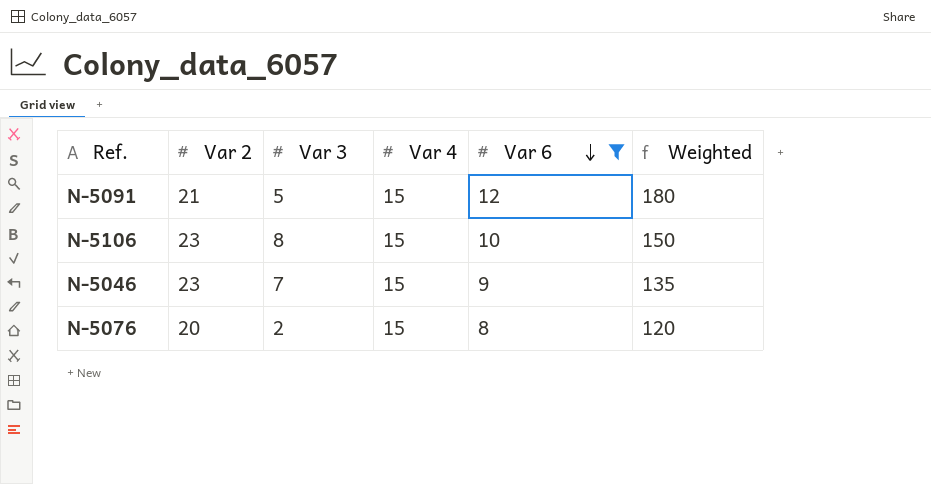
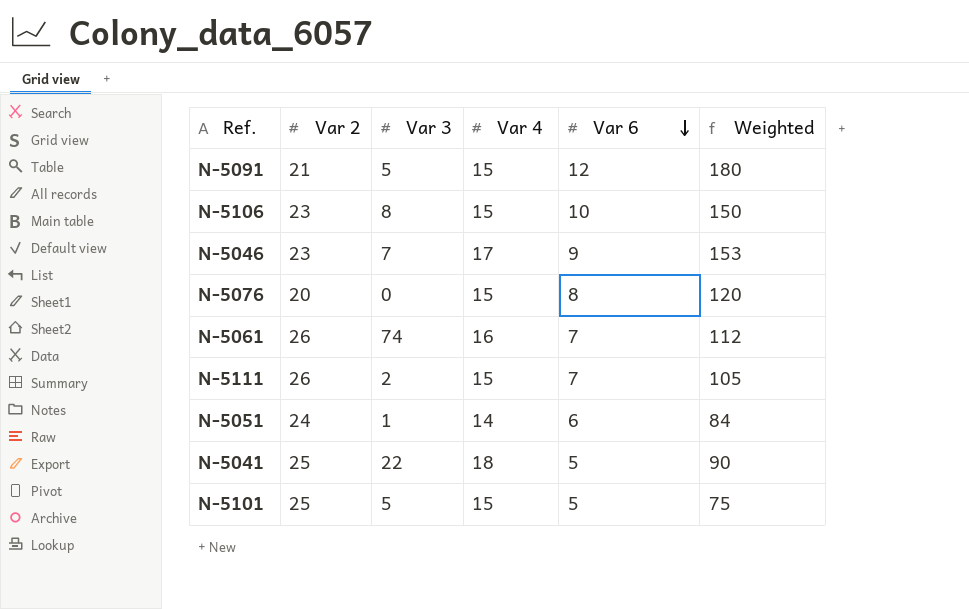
filter: Var 6 >= 8 -> none
N-5046 | Var 4: 15 -> 17
N-5046 | Weighted: 135 -> 153
N-5076 | Var 3: 2 -> 0

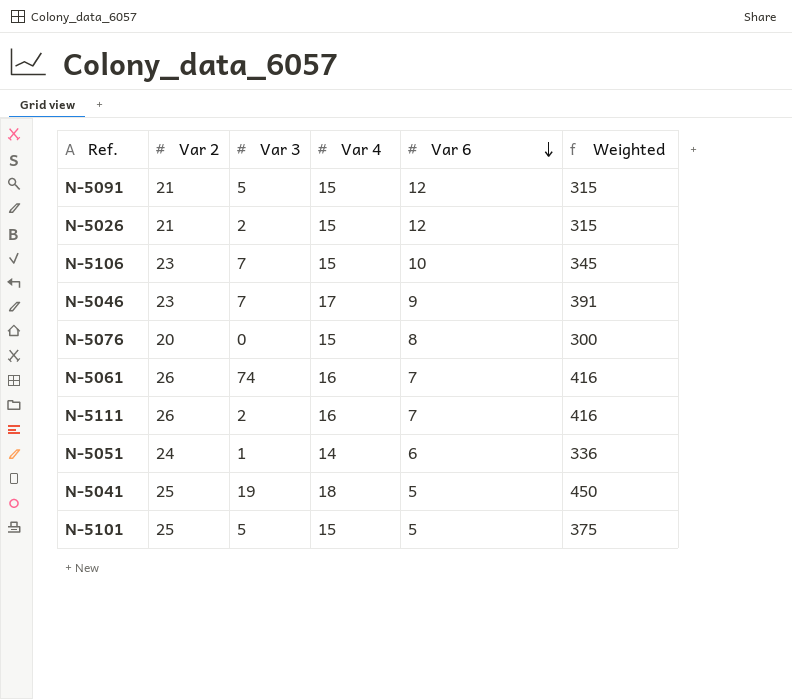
column Weighted | formula: [Var 4] * [Var 6] -> [Var 2] * [Var 4]
row N-5026: none -> 21 | 2 | 15 | 12 | 315
N-5106 | Var 3: 8 -> 7
N-5111 | Var 4: 15 -> 16
N-5041 | Var 3: 22 -> 19

